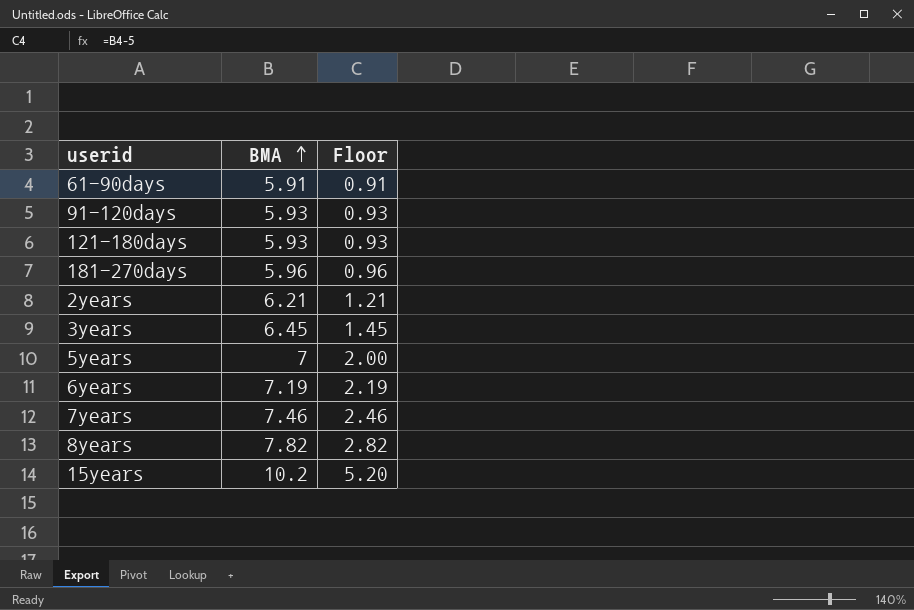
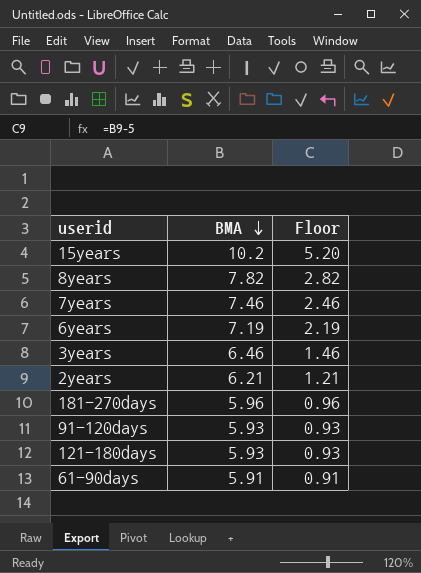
row order: BMA ascending -> BMA descending
row 5years: 7 | 2.00 -> none
3years | BMA: 6.45 -> 6.46
3years | Floor: 1.45 -> 1.46

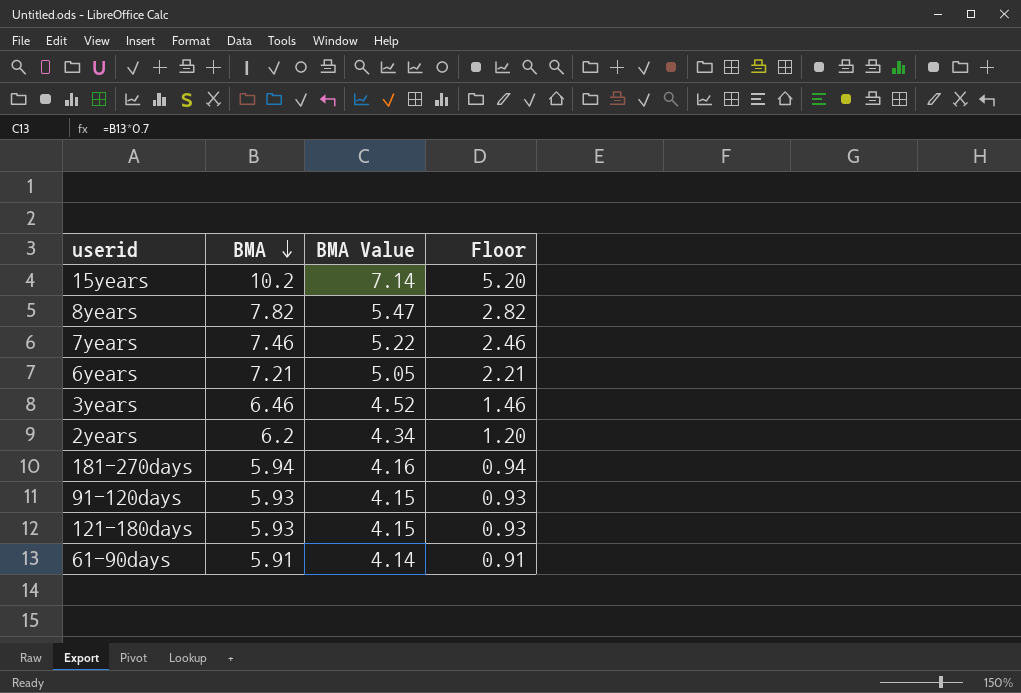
column BMA Value | formula: none -> [BMA] * 0.7
6years | BMA: 7.19 -> 7.21
6years | Floor: 2.19 -> 2.21
2years | BMA: 6.21 -> 6.2
2years | Floor: 1.21 -> 1.20
181-270days | BMA: 5.96 -> 5.94
181-270days | Floor: 0.96 -> 0.94

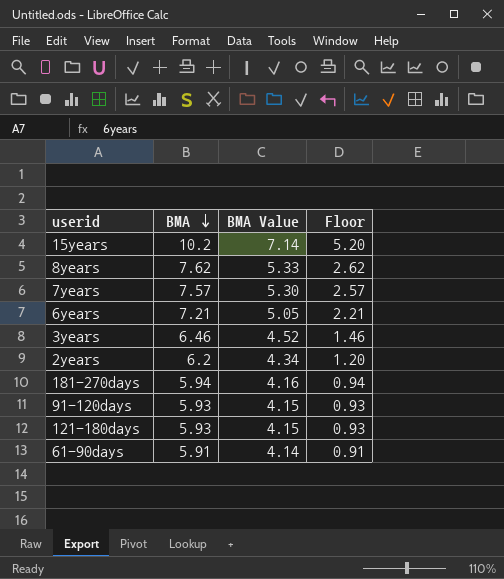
8years | BMA: 7.82 -> 7.62
8years | BMA Value: 5.47 -> 5.33
8years | Floor: 2.82 -> 2.62
7years | BMA: 7.46 -> 7.57
7years | BMA Value: 5.22 -> 5.30
7years | Floor: 2.46 -> 2.57

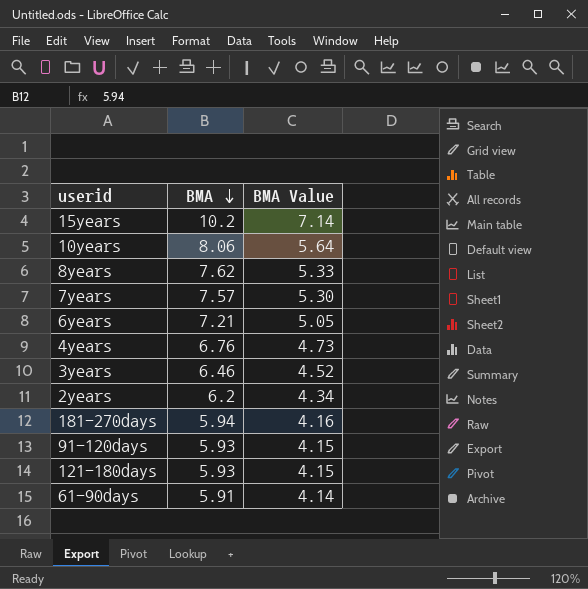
column Floor | formula: [BMA] - 5 -> none
row 10years: none -> 8.06 | 5.64
row 4years: none -> 6.76 | 4.73

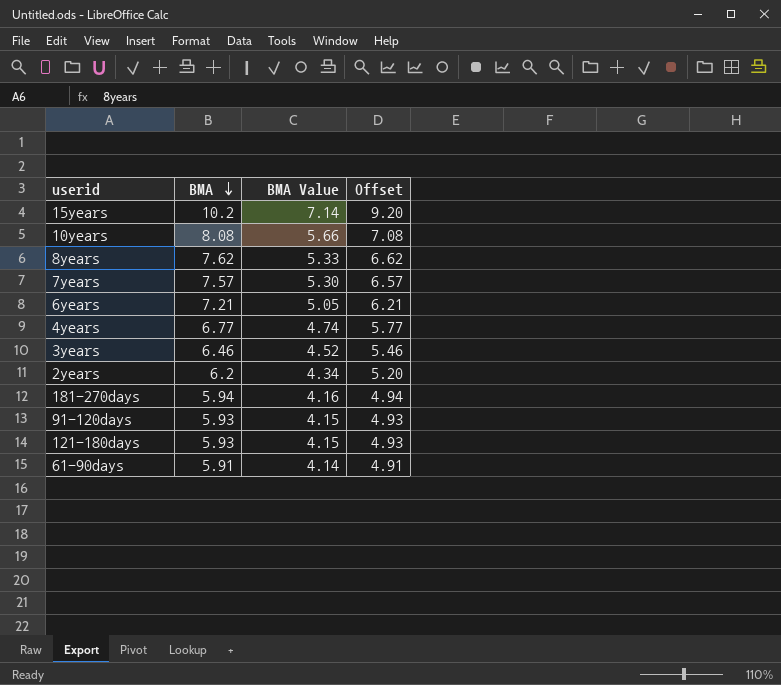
column Offset | formula: none -> [BMA] - 1
10years | BMA: 8.06 -> 8.08
10years | BMA Value: 5.64 -> 5.66
4years | BMA: 6.76 -> 6.77
4years | BMA Value: 4.73 -> 4.74

